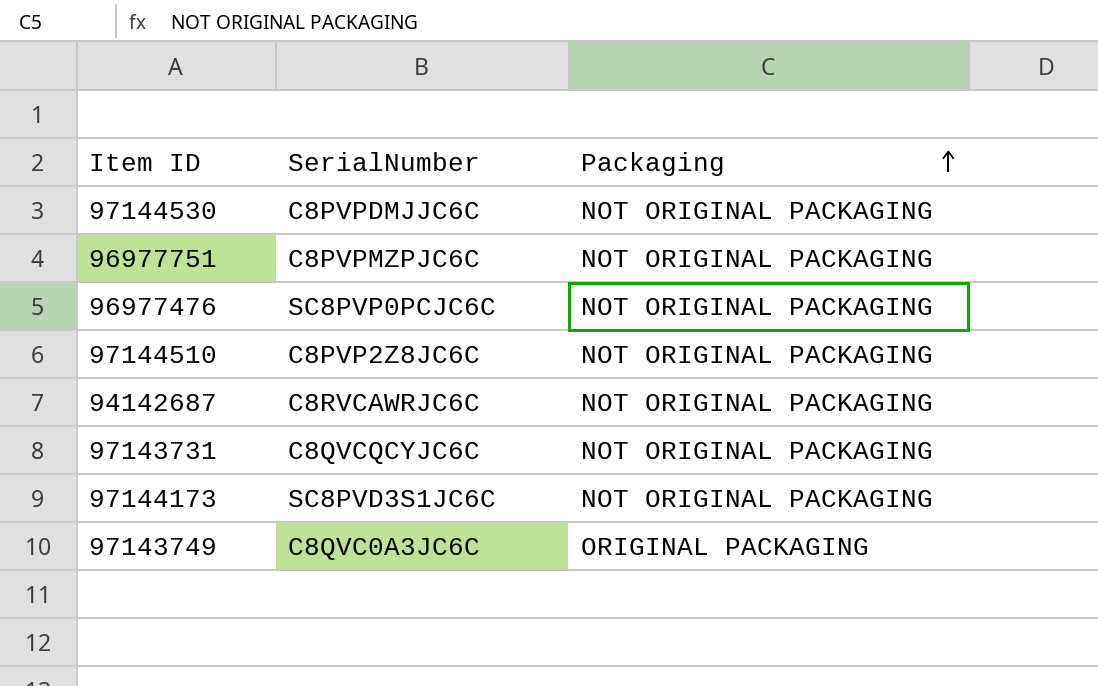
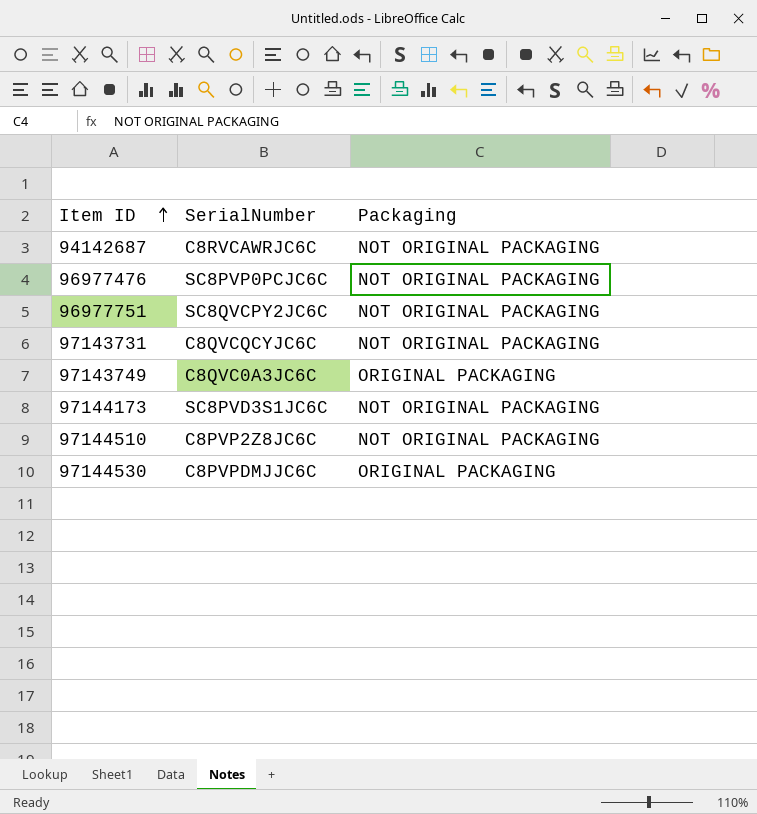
row order: Packaging ascending -> Item ID ascending
96977751 | SerialNumber: C8PVPMZPJC6C -> SC8QVCPY2JC6C
97144530 | Packaging: NOT ORIGINAL PACKAGING -> ORIGINAL PACKAGING

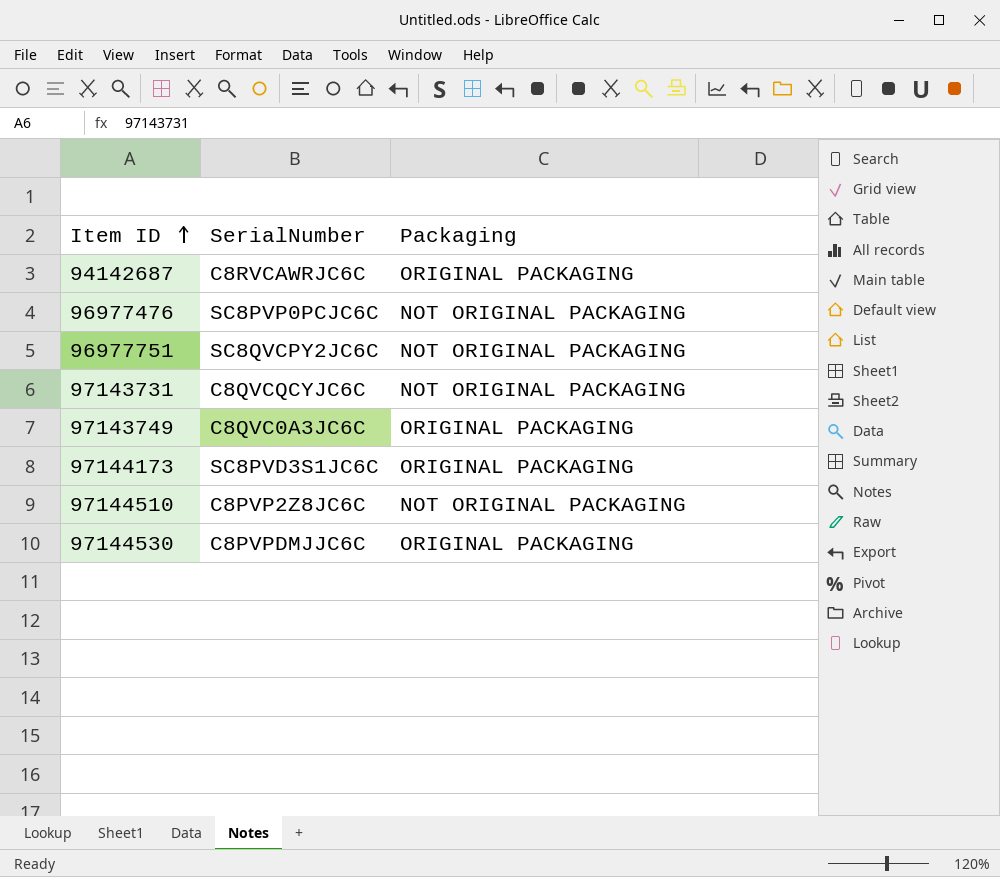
94142687 | Packaging: NOT ORIGINAL PACKAGING -> ORIGINAL PACKAGING
97144173 | Packaging: NOT ORIGINAL PACKAGING -> ORIGINAL PACKAGING

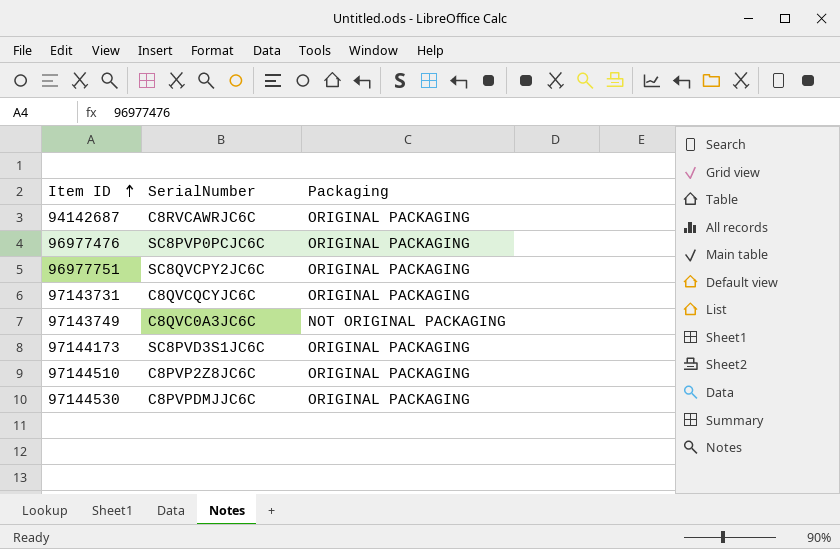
96977476 | Packaging: NOT ORIGINAL PACKAGING -> ORIGINAL PACKAGING
96977751 | Packaging: NOT ORIGINAL PACKAGING -> ORIGINAL PACKAGING
97143731 | Packaging: NOT ORIGINAL PACKAGING -> ORIGINAL PACKAGING
97143749 | Packaging: ORIGINAL PACKAGING -> NOT ORIGINAL PACKAGING
97144510 | Packaging: NOT ORIGINAL PACKAGING -> ORIGINAL PACKAGING

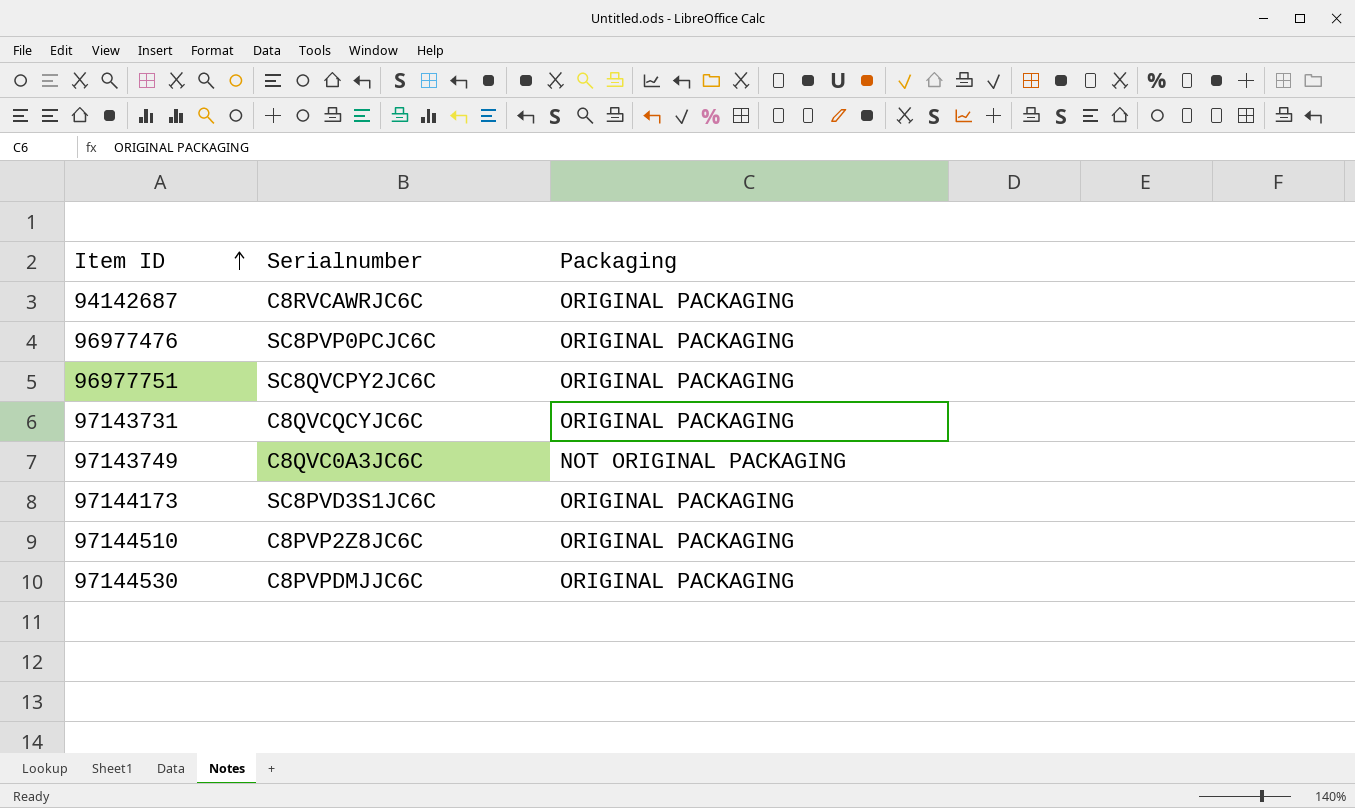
column name: SerialNumber -> Serialnumber

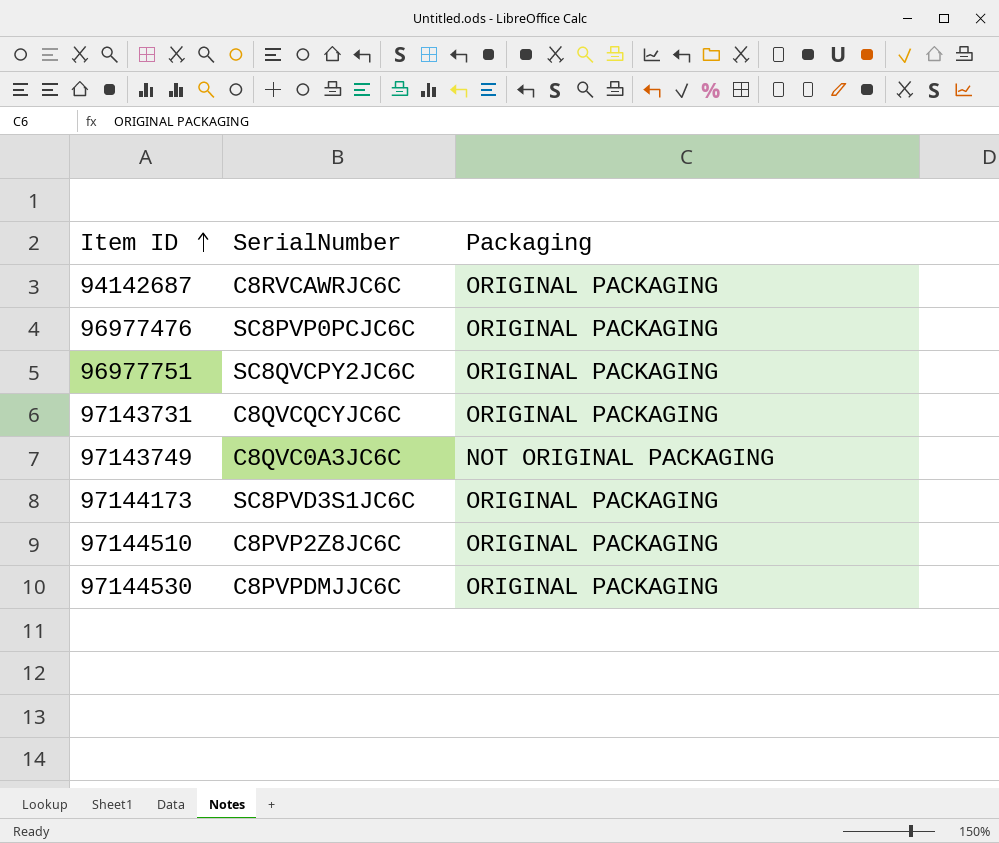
column name: Serialnumber -> SerialNumber

